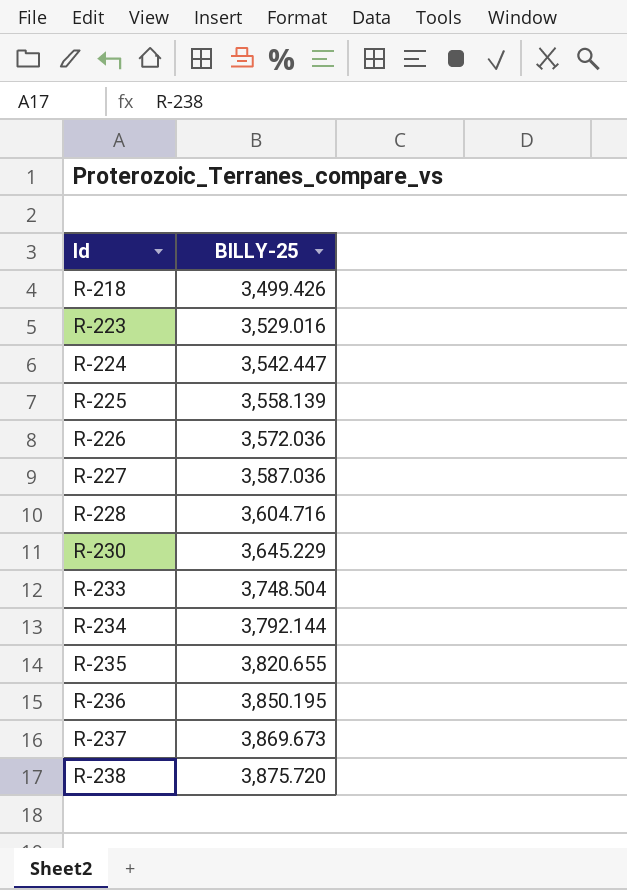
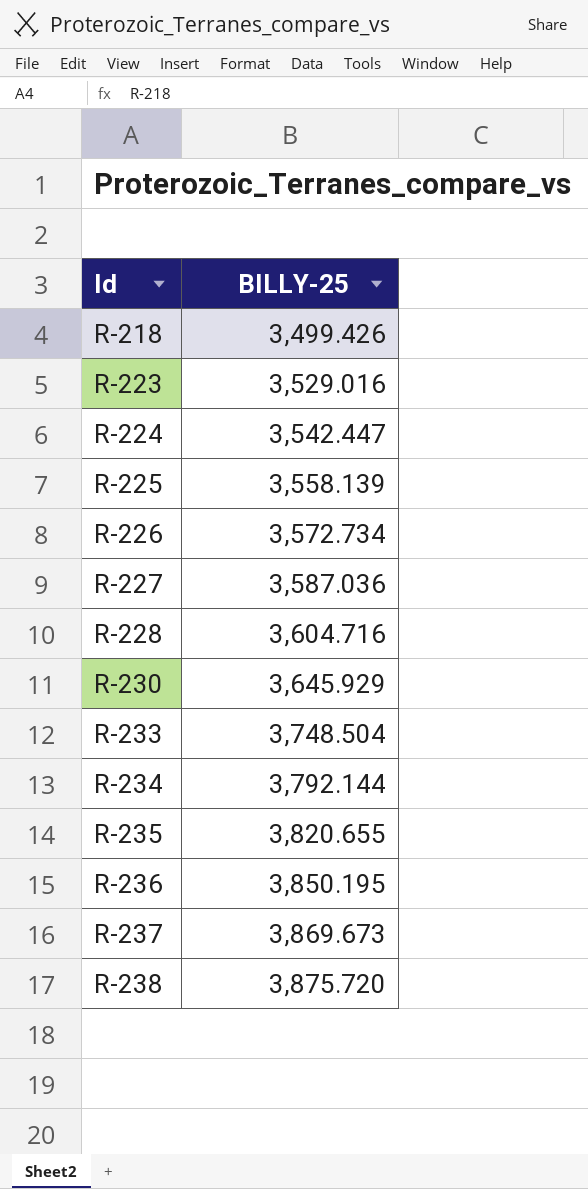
R-226 | BILLY-25: 3,572.036 -> 3,572.734
R-230 | BILLY-25: 3,645.229 -> 3,645.929

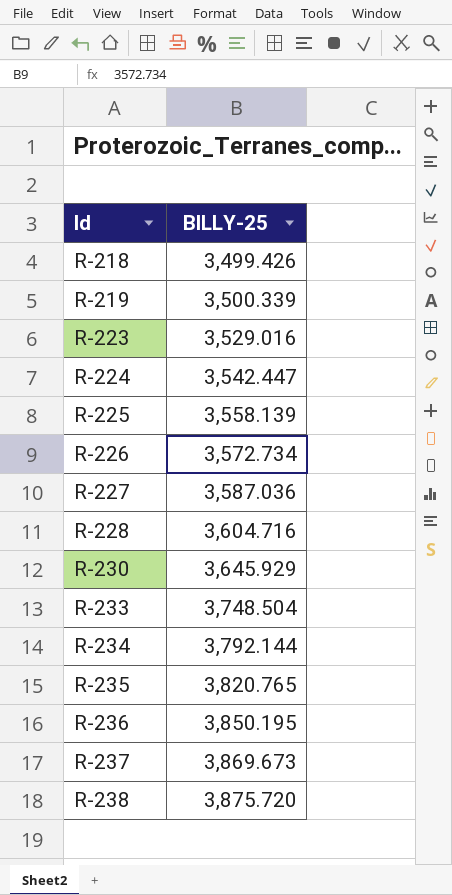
row R-219: none -> 3,500.339
R-235 | BILLY-25: 3,820.655 -> 3,820.765

